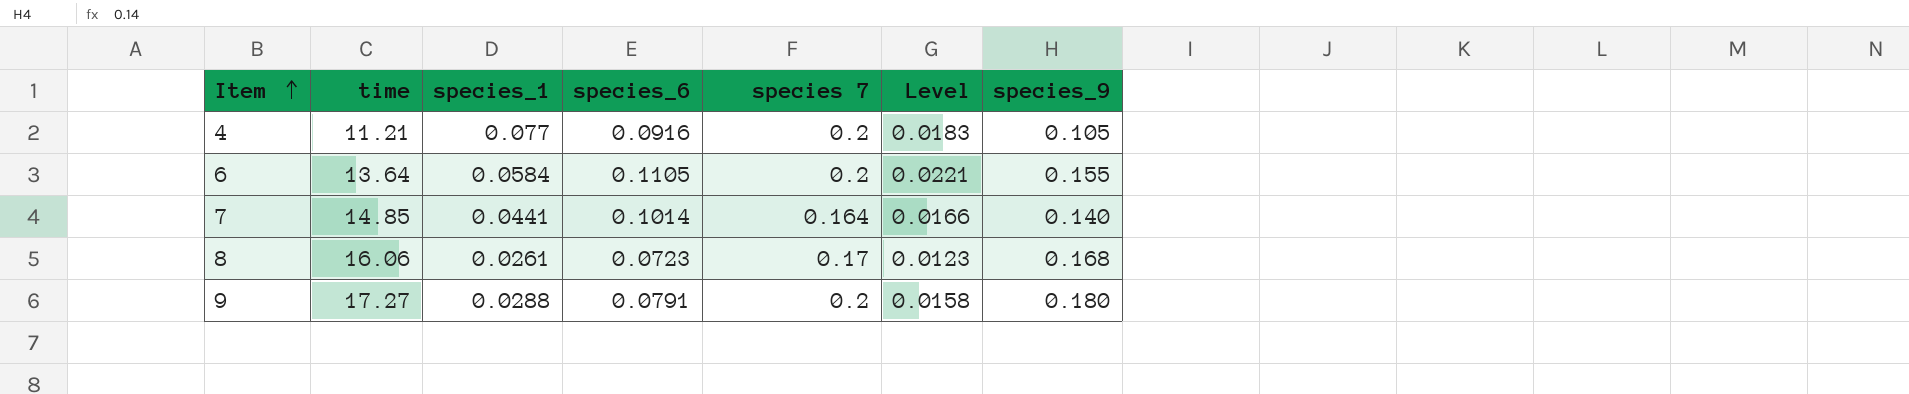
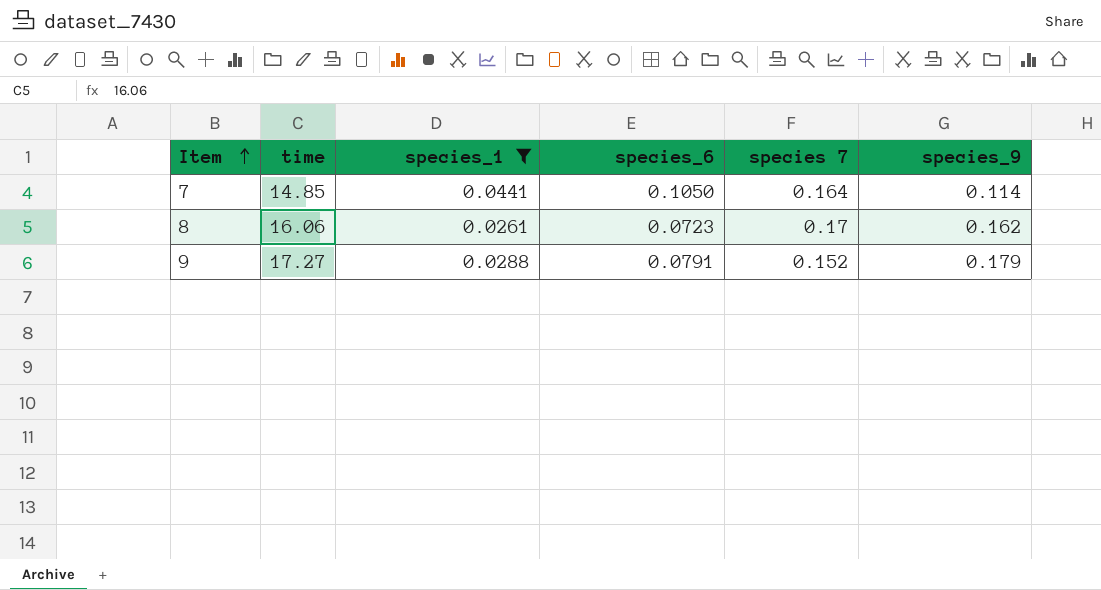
filter: none -> species_1 <= 0.0441
column Level | formula: [species_6] * [species 7] -> none
7 | species_6: 0.1014 -> 0.1050
7 | species_9: 0.140 -> 0.114
8 | species_9: 0.168 -> 0.162
9 | species 7: 0.2 -> 0.152
9 | species_9: 0.180 -> 0.179

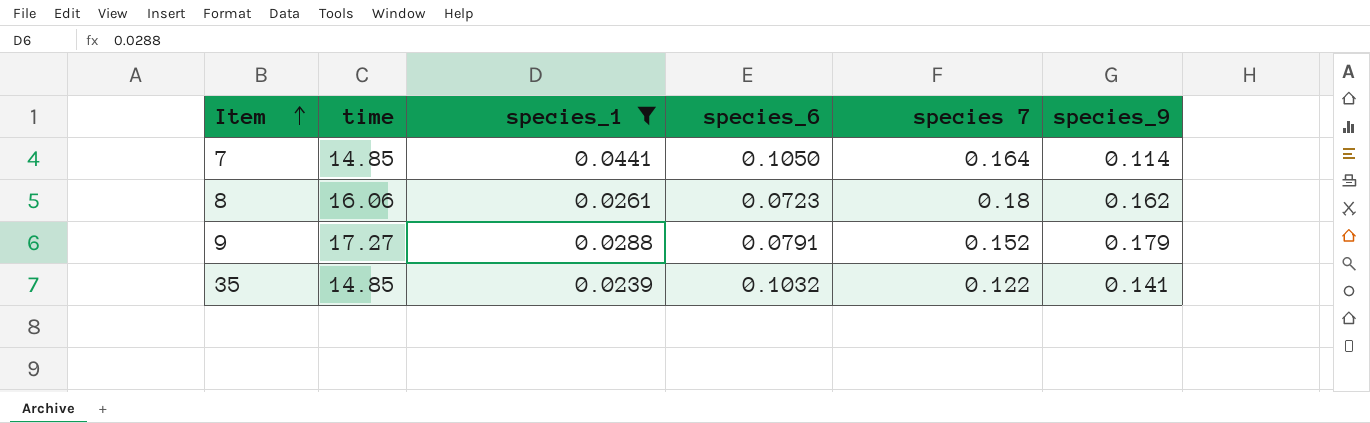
8 | species 7: 0.17 -> 0.18
row 35: none -> 14.85 | 0.0239 | 0.1032 | 0.122 | 0.141

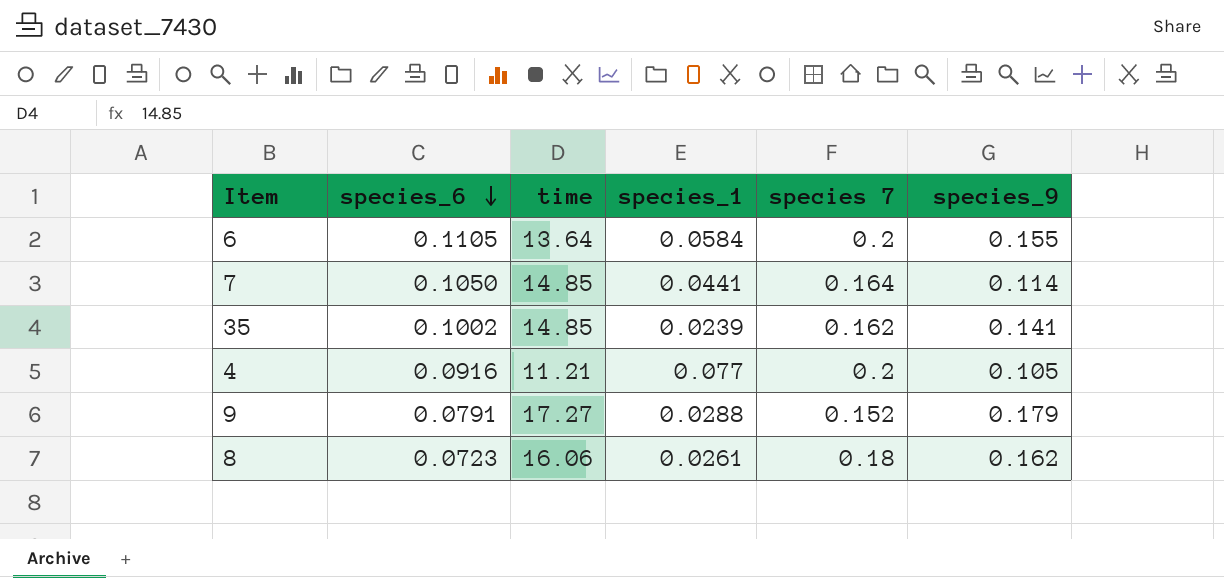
filter: species_1 <= 0.0441 -> none
row order: Item ascending -> species_6 descending
column species_6 | position: 4 -> 2
35 | species_6: 0.1032 -> 0.1002
35 | species 7: 0.122 -> 0.162

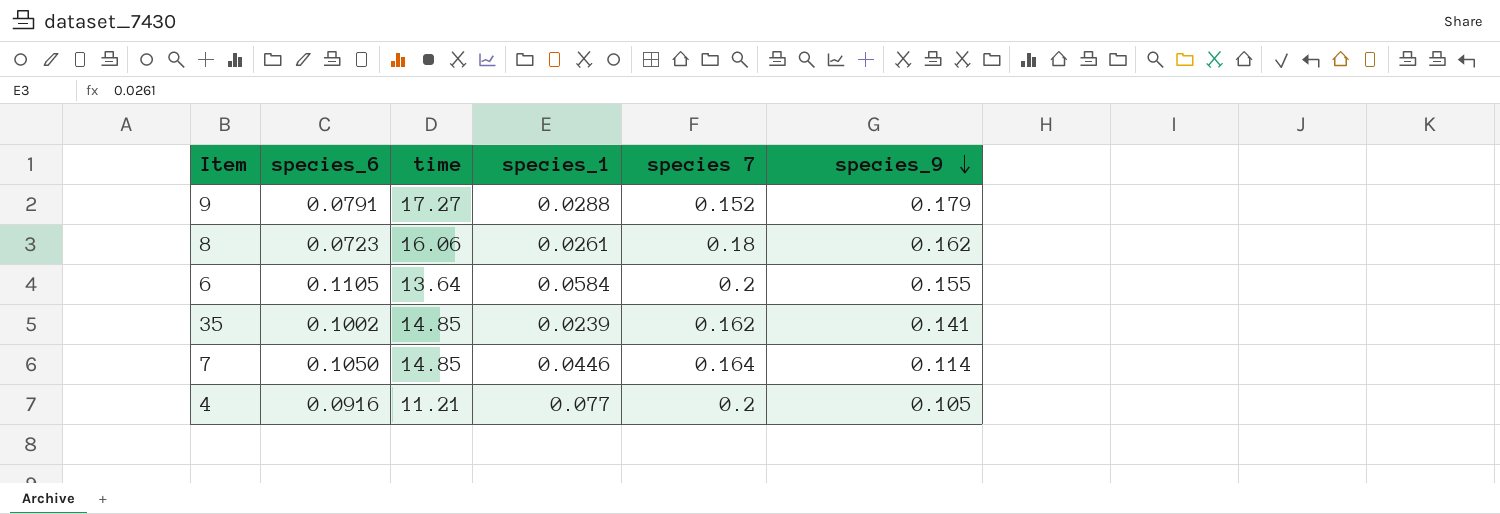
row order: species_6 descending -> species_9 descending
7 | species_1: 0.0441 -> 0.0446

